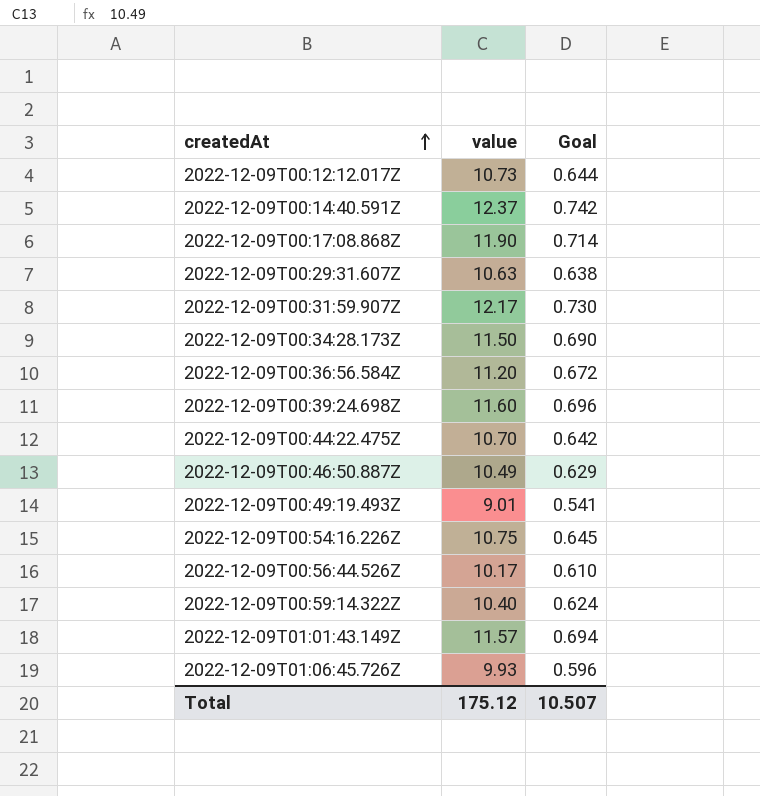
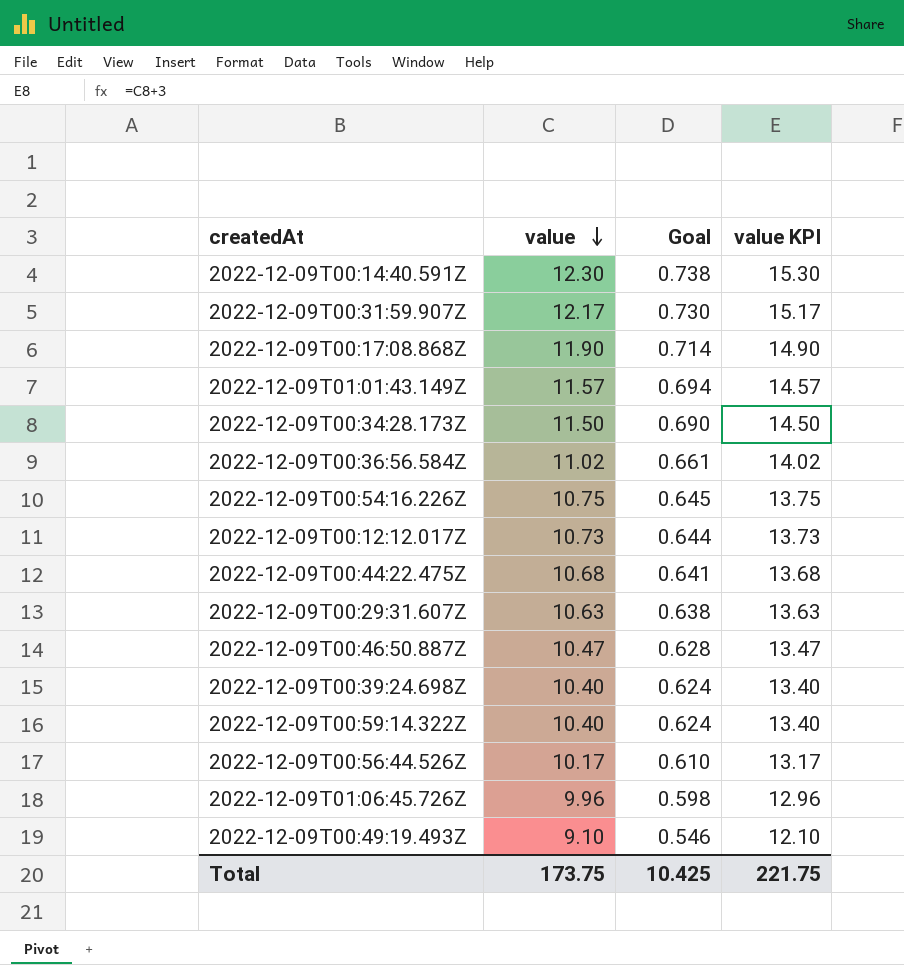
row order: createdAt ascending -> value descending
column value KPI | formula: none -> [value] + 3
2022-12-09T00:14:40.591Z | value: 12.37 -> 12.30
2022-12-09T00:14:40.591Z | Goal: 0.742 -> 0.738
2022-12-09T00:36:56.584Z | value: 11.20 -> 11.02
2022-12-09T00:36:56.584Z | Goal: 0.672 -> 0.661
2022-12-09T00:44:22.475Z | value: 10.70 -> 10.68
2022-12-09T00:44:22.475Z | Goal: 0.642 -> 0.641
2022-12-09T00:46:50.887Z | value: 10.49 -> 10.47
2022-12-09T00:46:50.887Z | Goal: 0.629 -> 0.628
2022-12-09T00:39:24.698Z | value: 11.60 -> 10.40
2022-12-09T00:39:24.698Z | Goal: 0.696 -> 0.624
2022-12-09T01:06:45.726Z | value: 9.93 -> 9.96
2022-12-09T01:06:45.726Z | Goal: 0.596 -> 0.598
2022-12-09T00:49:19.493Z | value: 9.01 -> 9.10
2022-12-09T00:49:19.493Z | Goal: 0.541 -> 0.546
Total | value: 175.12 -> 173.75
Total | Goal: 10.507 -> 10.425

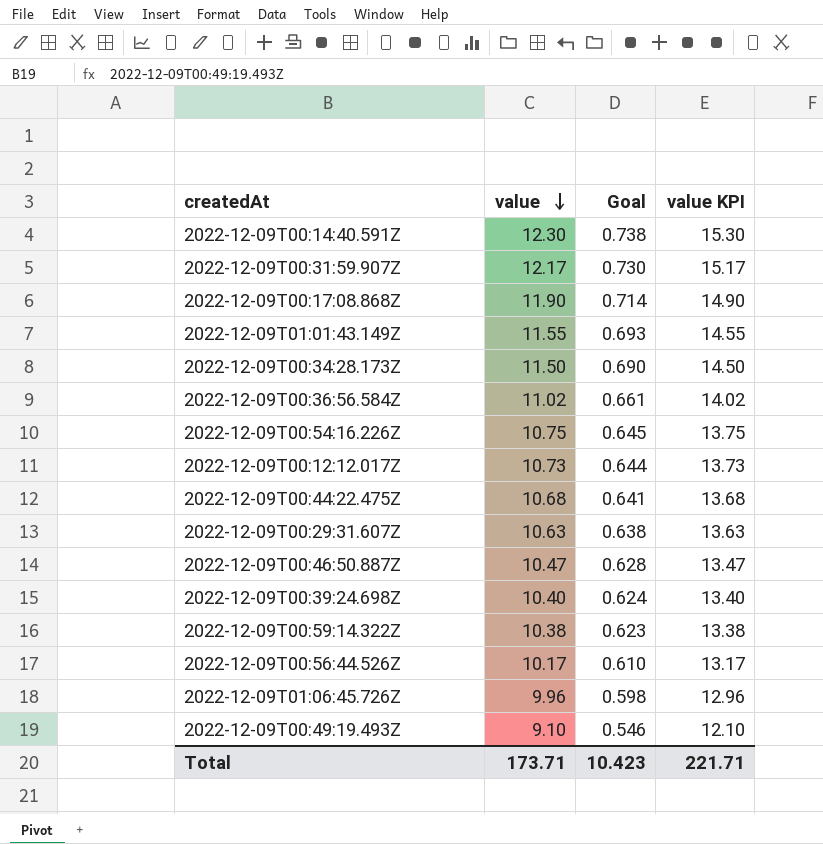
2022-12-09T01:01:43.149Z | value: 11.57 -> 11.55
2022-12-09T01:01:43.149Z | Goal: 0.694 -> 0.693
2022-12-09T01:01:43.149Z | value KPI: 14.57 -> 14.55
2022-12-09T00:59:14.322Z | value: 10.40 -> 10.38
2022-12-09T00:59:14.322Z | Goal: 0.624 -> 0.623
2022-12-09T00:59:14.322Z | value KPI: 13.40 -> 13.38
Total | value: 173.75 -> 173.71
Total | Goal: 10.425 -> 10.423
Total | value KPI: 221.75 -> 221.71

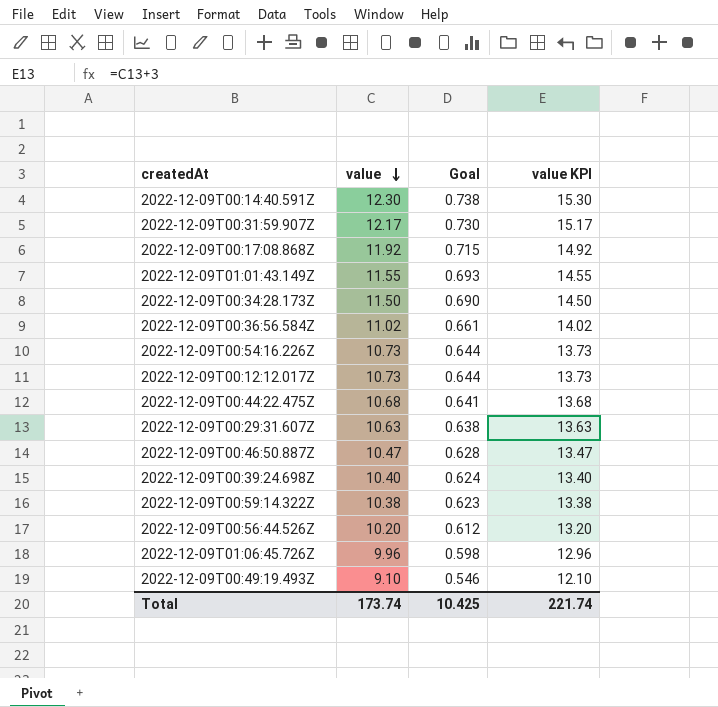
2022-12-09T00:17:08.868Z | value: 11.90 -> 11.92
2022-12-09T00:17:08.868Z | Goal: 0.714 -> 0.715
2022-12-09T00:17:08.868Z | value KPI: 14.90 -> 14.92
2022-12-09T00:54:16.226Z | value: 10.75 -> 10.73
2022-12-09T00:54:16.226Z | Goal: 0.645 -> 0.644
2022-12-09T00:54:16.226Z | value KPI: 13.75 -> 13.73
2022-12-09T00:56:44.526Z | value: 10.17 -> 10.20
2022-12-09T00:56:44.526Z | Goal: 0.610 -> 0.612
2022-12-09T00:56:44.526Z | value KPI: 13.17 -> 13.20
Total | value: 173.71 -> 173.74
Total | Goal: 10.423 -> 10.425
Total | value KPI: 221.71 -> 221.74

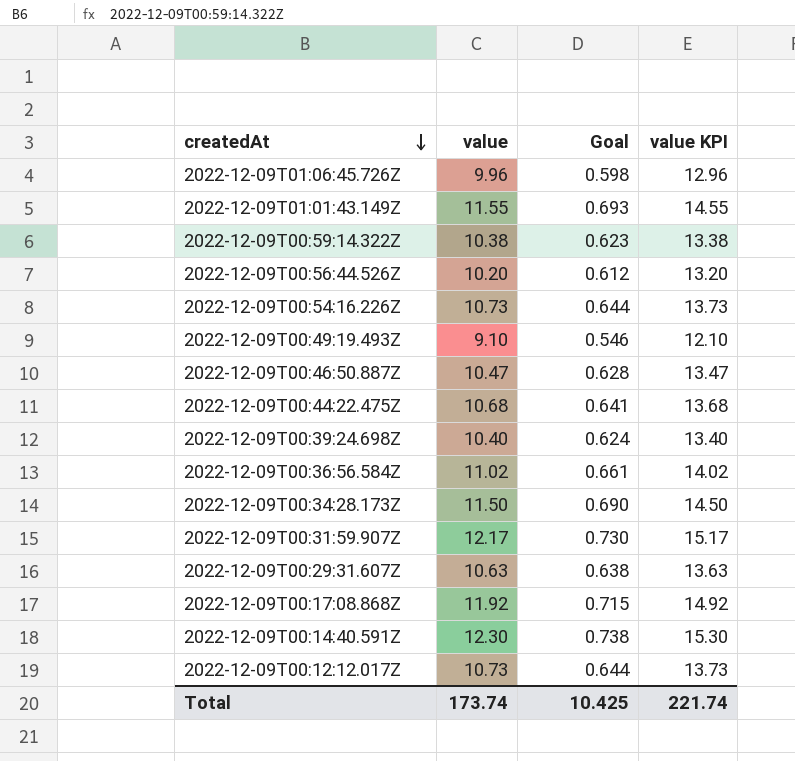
row order: value descending -> createdAt descending

